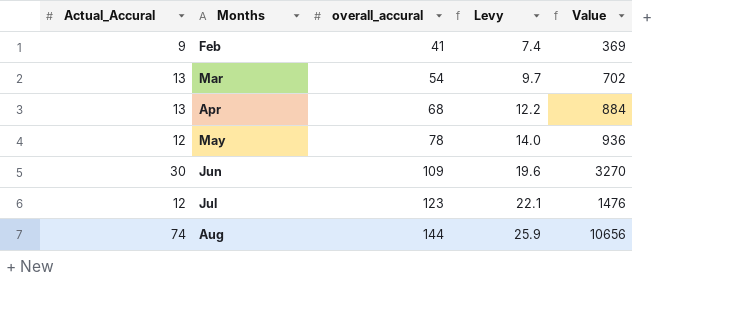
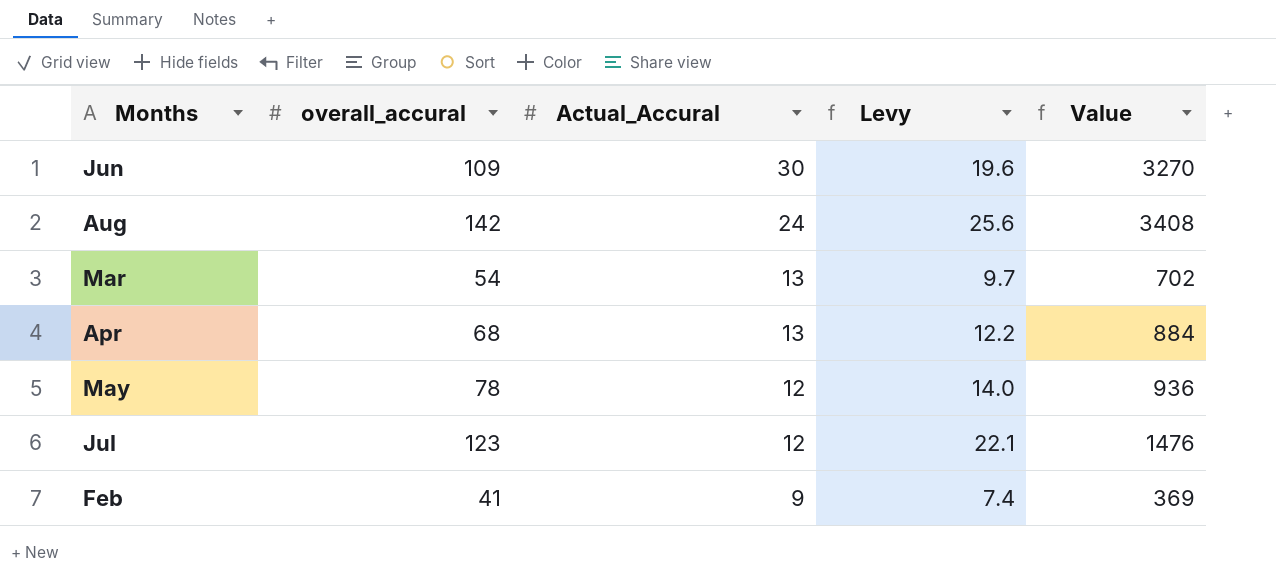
row order: overall_accural ascending -> Actual_Accural descending
column Actual_Accural | position: 1 -> 3
Aug | overall_accural: 144 -> 142
Aug | Actual_Accural: 74 -> 24
Aug | Levy: 25.9 -> 25.6
Aug | Value: 10656 -> 3408

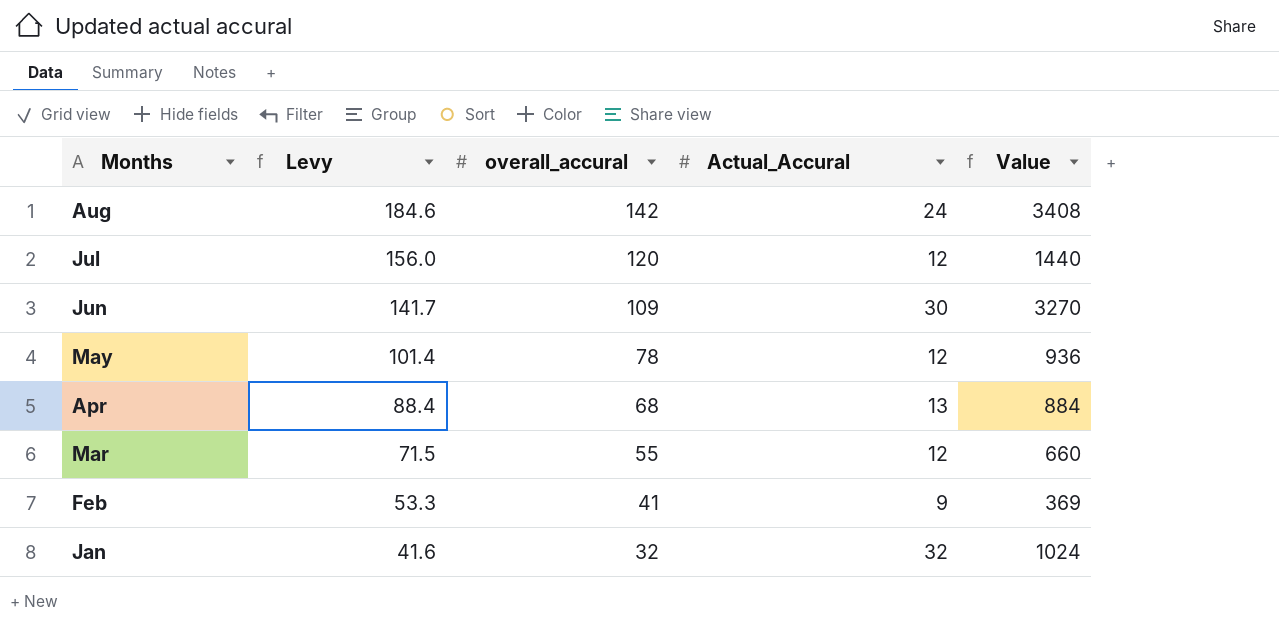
row order: Actual_Accural descending -> Levy descending
column Levy | formula: [overall_accural] * 0.18 -> [overall_accural] * 1.3
column Levy | position: 4 -> 2
Jul | overall_accural: 123 -> 120
Jul | Value: 1476 -> 1440
Mar | overall_accural: 54 -> 55
Mar | Actual_Accural: 13 -> 12
Mar | Value: 702 -> 660
row Jan: none -> 41.6 | 32 | 32 | 1024

